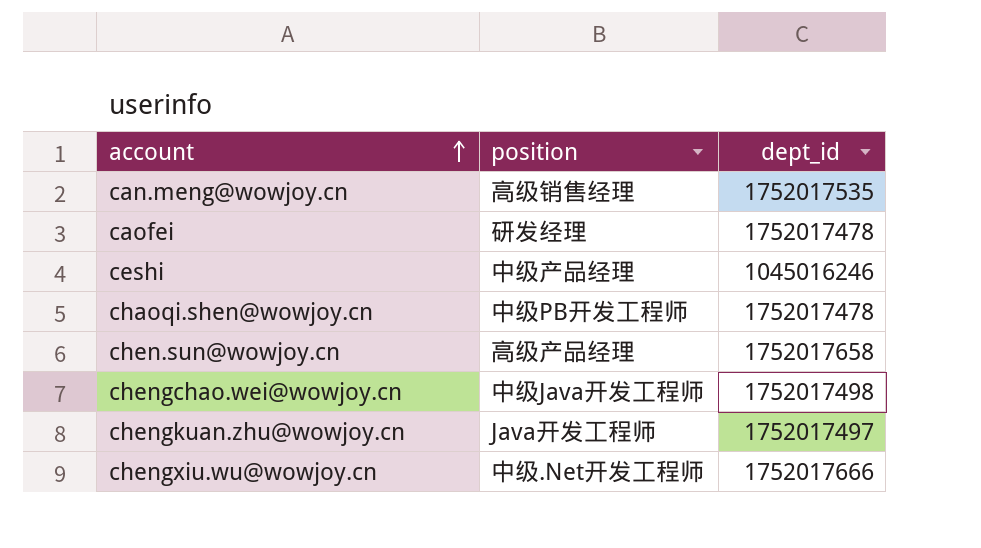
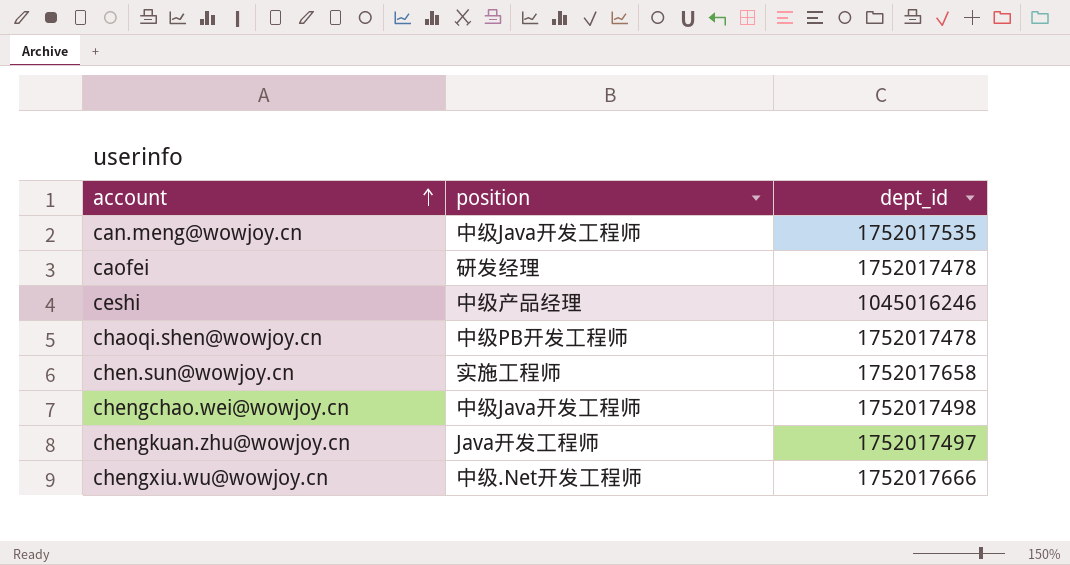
can.meng@wowjoy.cn | position: 高级销售经理 -> 中级Java开发工程师
chen.sun@wowjoy.cn | position: 高级产品经理 -> 实施工程师

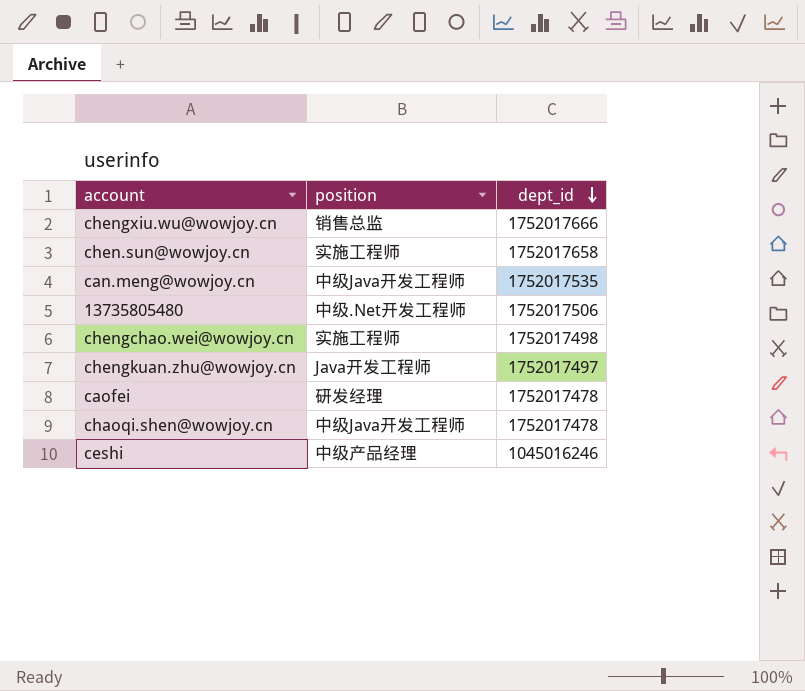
row order: account ascending -> dept_id descending
chengxiu.wu@wowjoy.cn | position: 中级.Net开发工程师 -> 销售总监
row 13735805480: none -> 中级.Net开发工程师 | 1752017506
chengchao.wei@wowjoy.cn | position: 中级Java开发工程师 -> 实施工程师
chaoqi.shen@wowjoy.cn | position: 中级PB开发工程师 -> 中级Java开发工程师

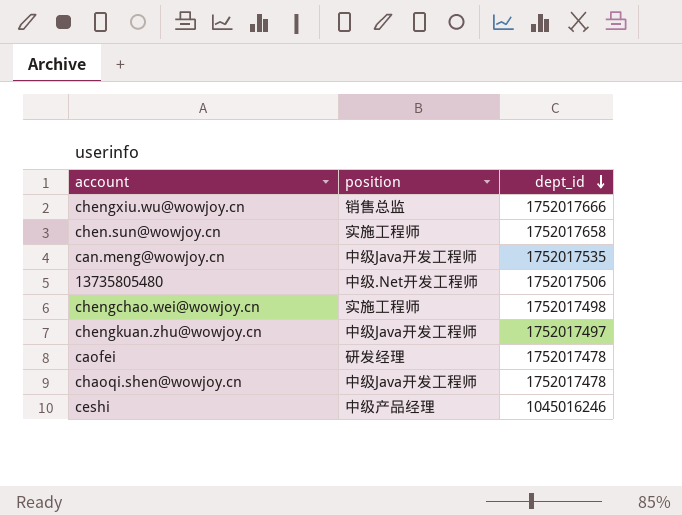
chengkuan.zhu@wowjoy.cn | position: Java开发工程师 -> 中级Java开发工程师

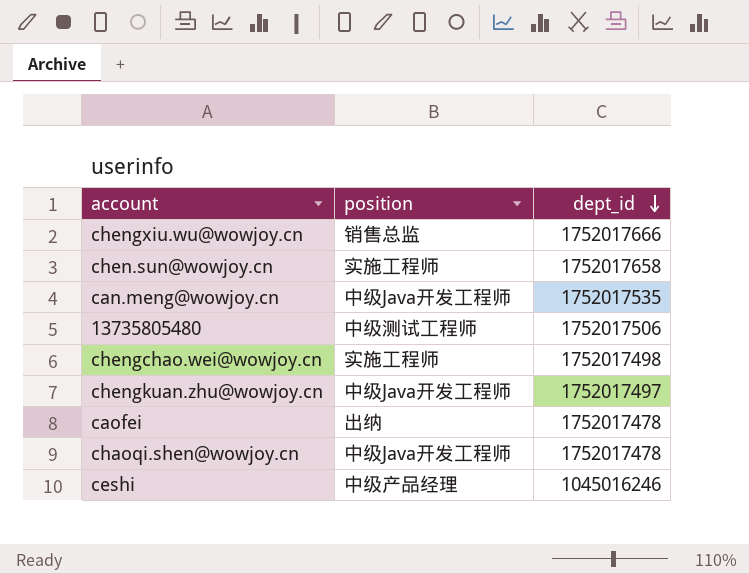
13735805480 | position: 中级.Net开发工程师 -> 中级测试工程师
caofei | position: 研发经理 -> 出纳

